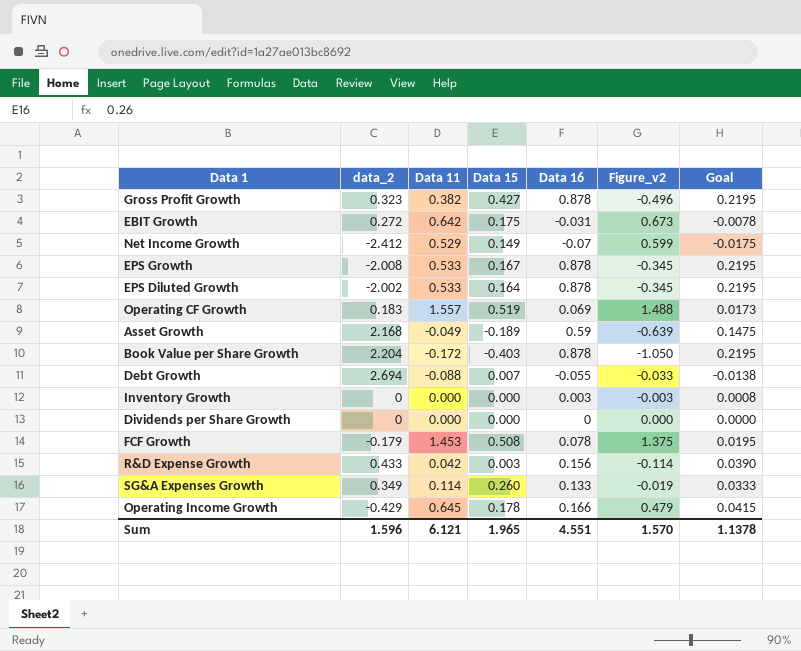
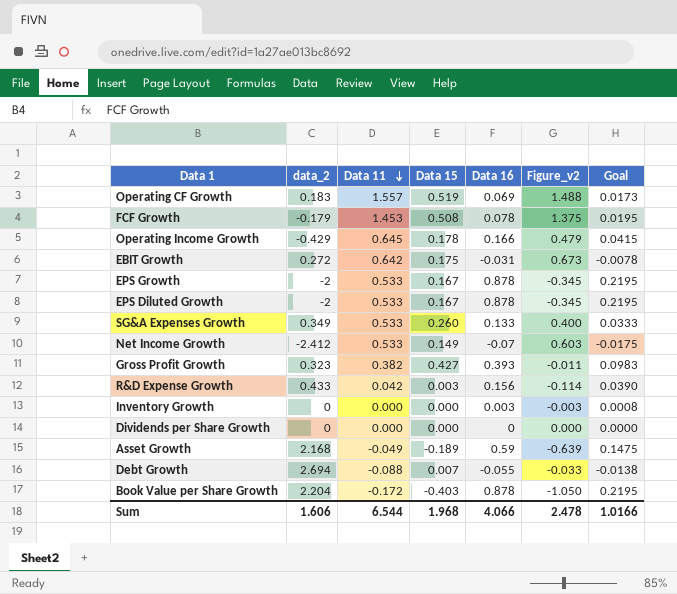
row order: none -> Data 11 descending
EPS Growth | data_2: -2.008 -> -2
EPS Diluted Growth | data_2: -2.002 -> -2
EPS Diluted Growth | Data 15: 0.164 -> 0.167
SG&A Expenses Growth | Data 11: 0.114 -> 0.533
SG&A Expenses Growth | Figure_v2: -0.019 -> 0.400
Net Income Growth | Data 11: 0.529 -> 0.533
Net Income Growth | Figure_v2: 0.599 -> 0.603
Gross Profit Growth | Data 16: 0.878 -> 0.393
Gross Profit Growth | Figure_v2: -0.496 -> -0.011
Gross Profit Growth | Goal: 0.2195 -> 0.0983
Sum | data_2: 1.596 -> 1.606
Sum | Data 11: 6.121 -> 6.544
Sum | Data 15: 1.965 -> 1.968
Sum | Data 16: 4.551 -> 4.066
Sum | Figure_v2: 1.570 -> 2.478
Sum | Goal: 1.1378 -> 1.0166

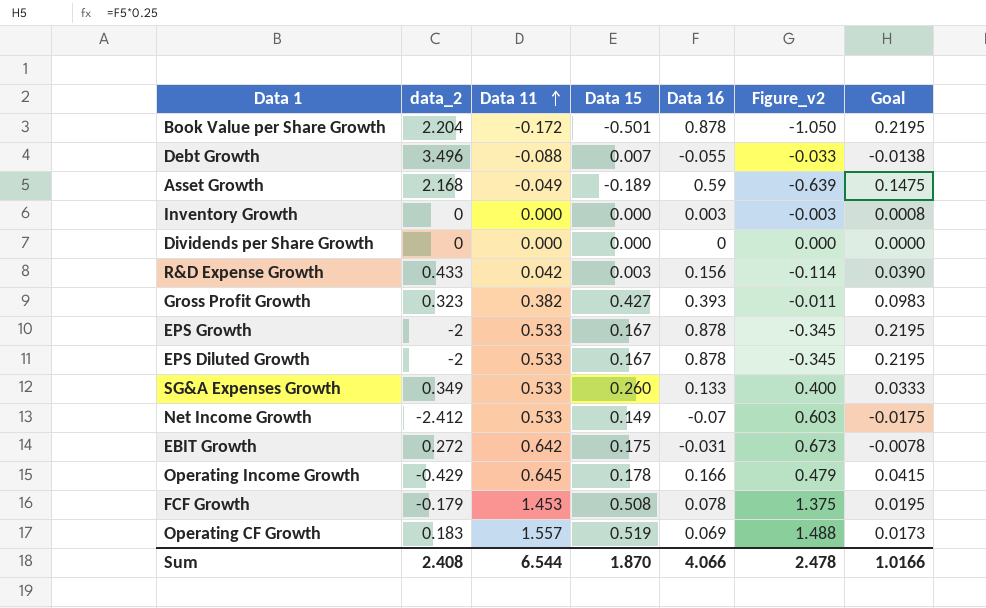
row order: Data 11 descending -> Data 11 ascending
Book Value per Share Growth | Data 15: -0.403 -> -0.501
Debt Growth | data_2: 2.694 -> 3.496
Sum | data_2: 1.606 -> 2.408
Sum | Data 15: 1.968 -> 1.870

